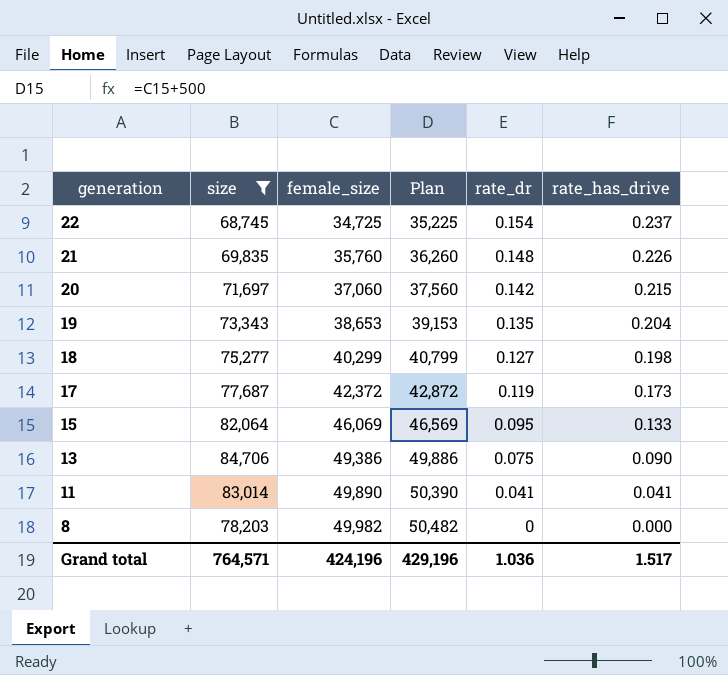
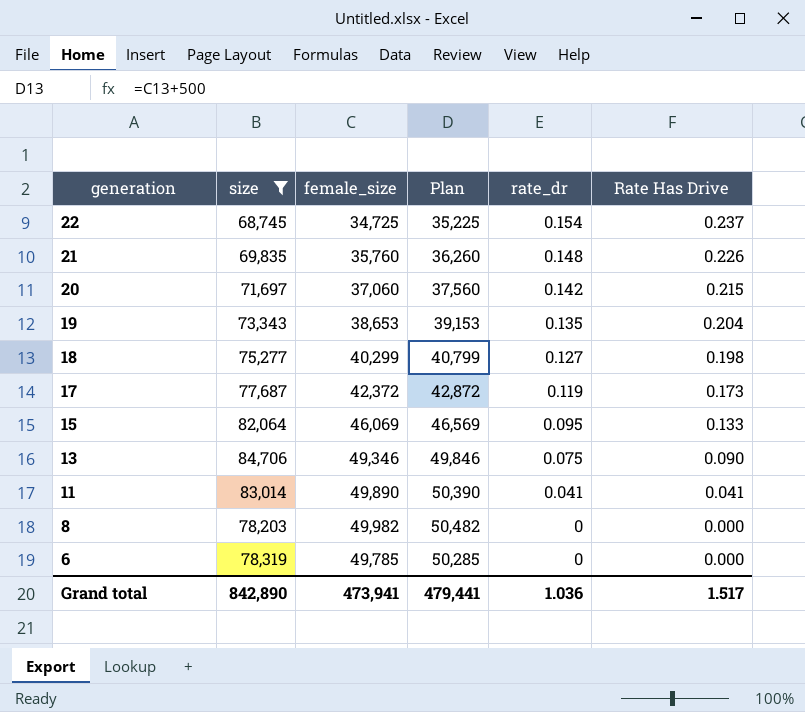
column name: rate_has_drive -> Rate Has Drive
13 | female_size: 49,386 -> 49,346
13 | Plan: 49,886 -> 49,846
row 6: none -> 78,319 | 49,785 | 50,285 | 0 | 0.000
Grand total | size: 764,571 -> 842,890
Grand total | female_size: 424,196 -> 473,941
Grand total | Plan: 429,196 -> 479,441

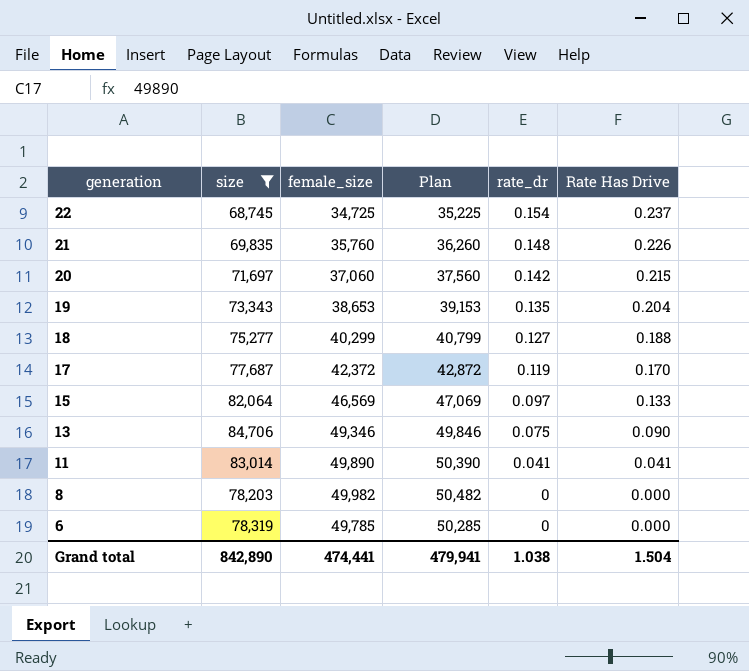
18 | Rate Has Drive: 0.198 -> 0.188
17 | Rate Has Drive: 0.173 -> 0.170
15 | female_size: 46,069 -> 46,569
15 | Plan: 46,569 -> 47,069
15 | rate_dr: 0.095 -> 0.097
Grand total | female_size: 473,941 -> 474,441
Grand total | Plan: 479,441 -> 479,941
Grand total | rate_dr: 1.036 -> 1.038
Grand total | Rate Has Drive: 1.517 -> 1.504

